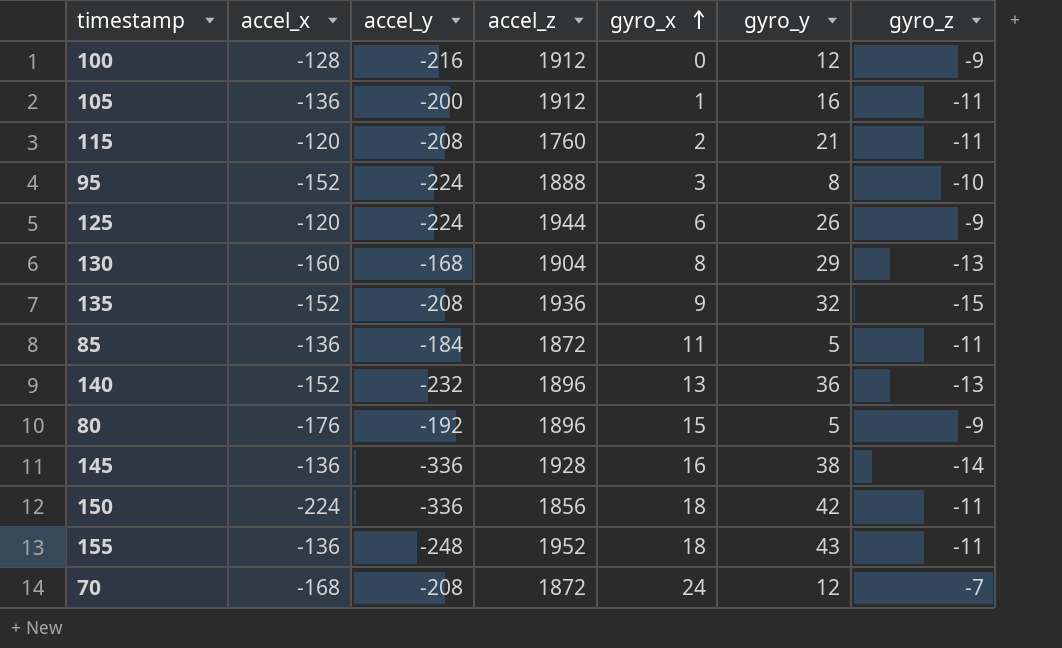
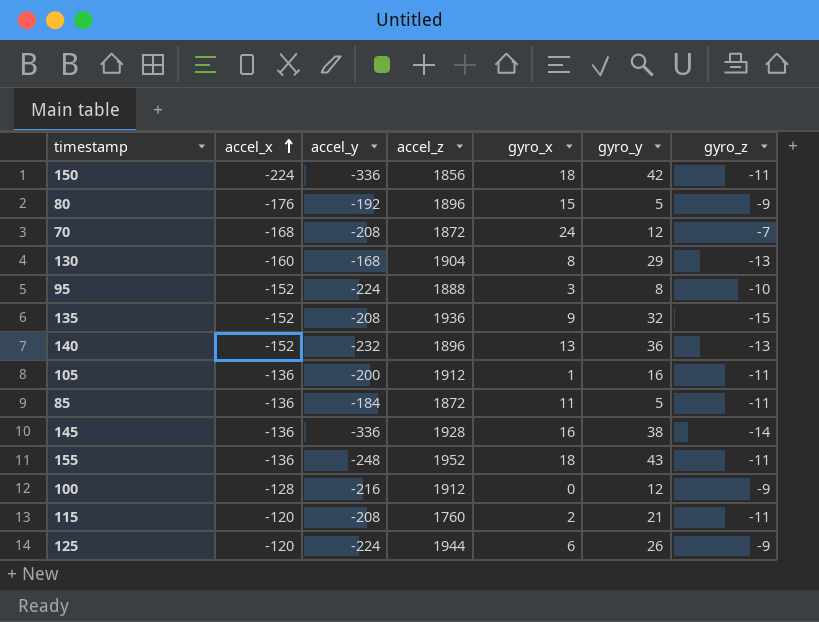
row order: gyro_x ascending -> accel_x ascending

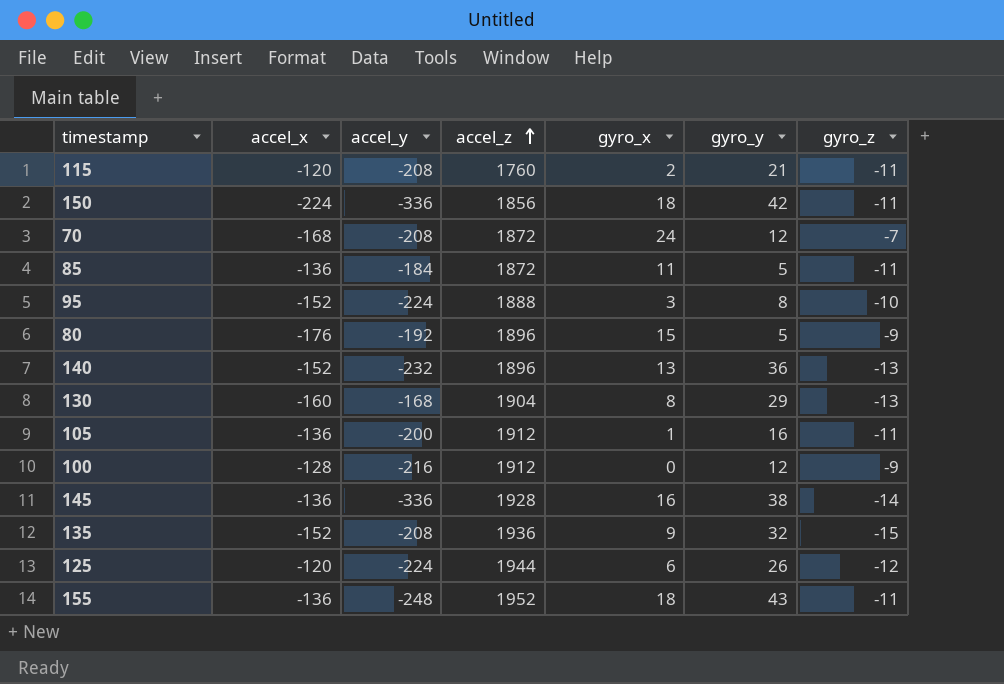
row order: accel_x ascending -> accel_z ascending
125 | gyro_z: -9 -> -12

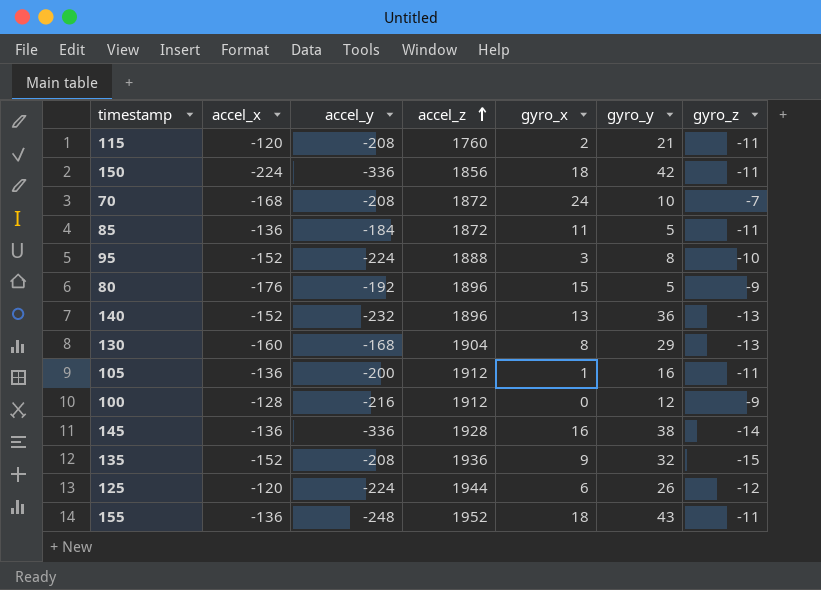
70 | gyro_y: 12 -> 10

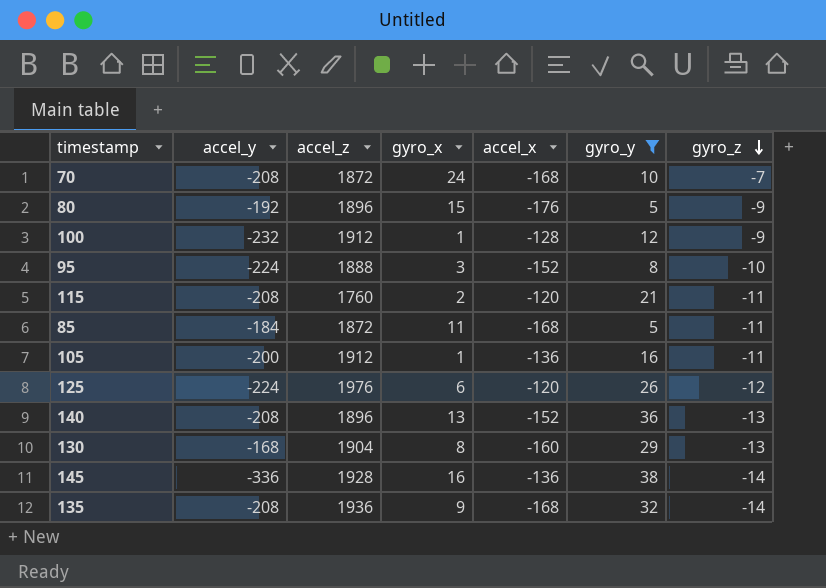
filter: none -> gyro_y <= 38
row order: accel_z ascending -> gyro_z descending
column accel_x | position: 2 -> 5
100 | accel_y: -216 -> -232
100 | gyro_x: 0 -> 1
85 | accel_x: -136 -> -168
125 | accel_z: 1944 -> 1976
140 | accel_y: -232 -> -208
135 | accel_x: -152 -> -168
135 | gyro_z: -15 -> -14

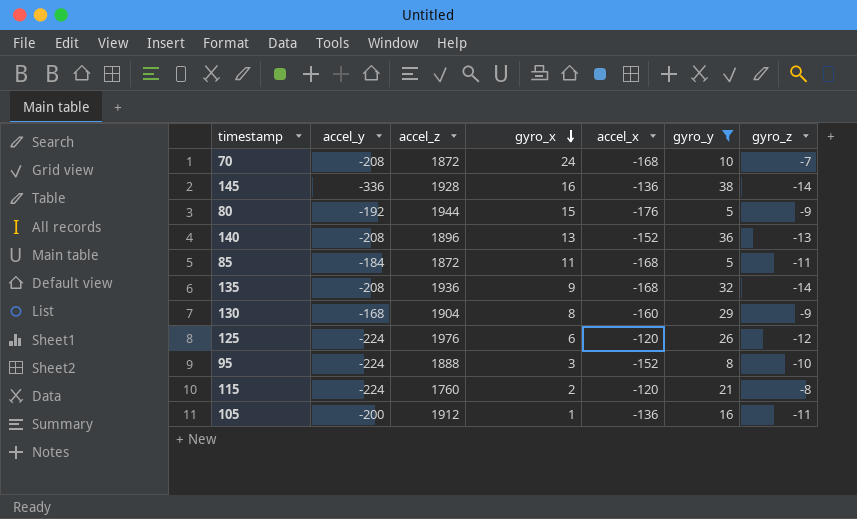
row order: gyro_z descending -> gyro_x descending
row 100: -232 | 1912 | 1 | -128 | 12 | -9 -> none
80 | accel_z: 1896 -> 1944
130 | gyro_z: -13 -> -9
115 | accel_y: -208 -> -224
115 | gyro_z: -11 -> -8

